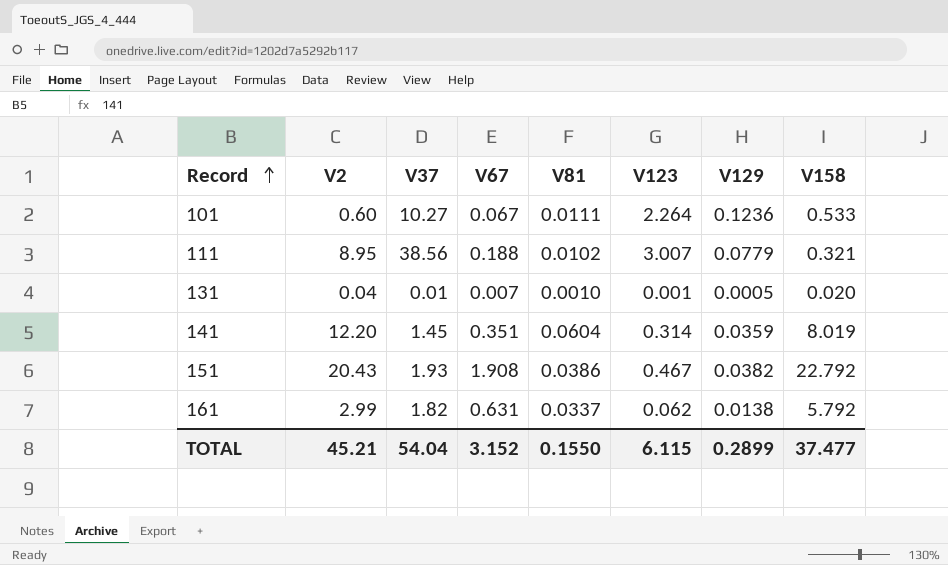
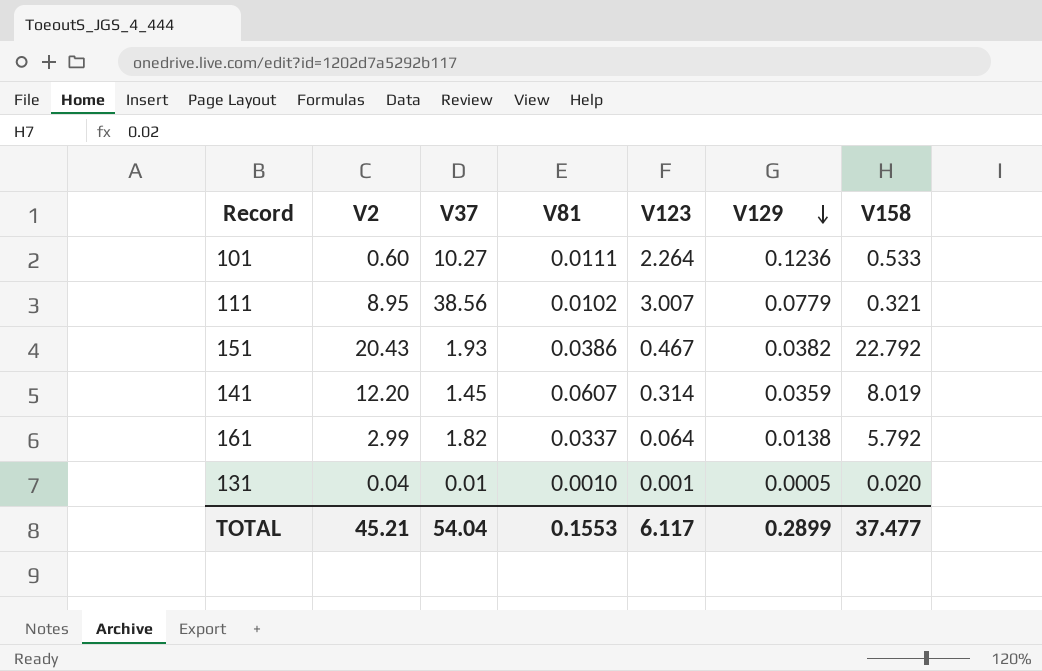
row order: Record ascending -> V129 descending
column V67 | position: 4 -> none
141 | V81: 0.0604 -> 0.0607
161 | V123: 0.062 -> 0.064
TOTAL | V81: 0.1550 -> 0.1553
TOTAL | V123: 6.115 -> 6.117

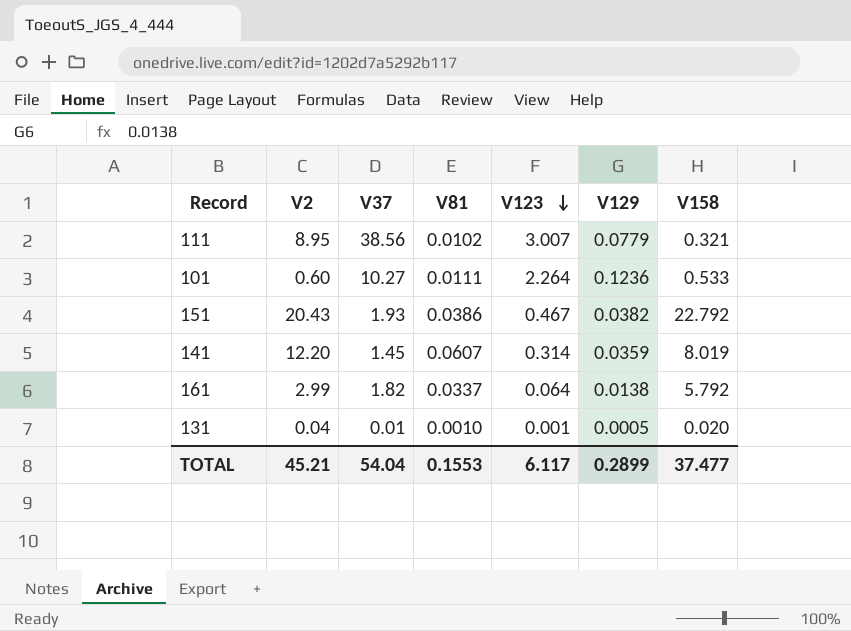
row order: V129 descending -> V123 descending

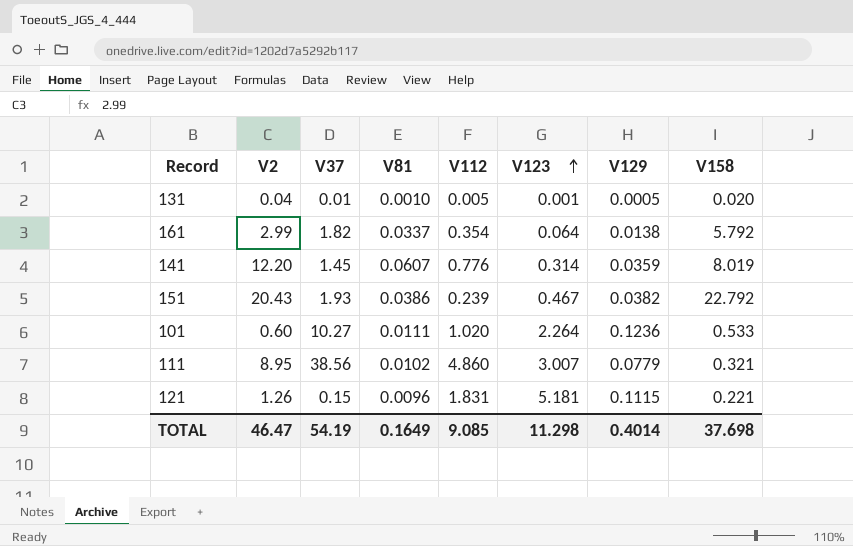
row order: V123 descending -> V123 ascending
column V112 | position: none -> 5
row 121: none -> 1.26 | 0.15 | 0.0096 | 1.831 | 5.181 | 0.1115 | 0.221
TOTAL | V2: 45.21 -> 46.47
TOTAL | V37: 54.04 -> 54.19
TOTAL | V81: 0.1553 -> 0.1649
TOTAL | V123: 6.117 -> 11.298
TOTAL | V129: 0.2899 -> 0.4014
TOTAL | V158: 37.477 -> 37.698

